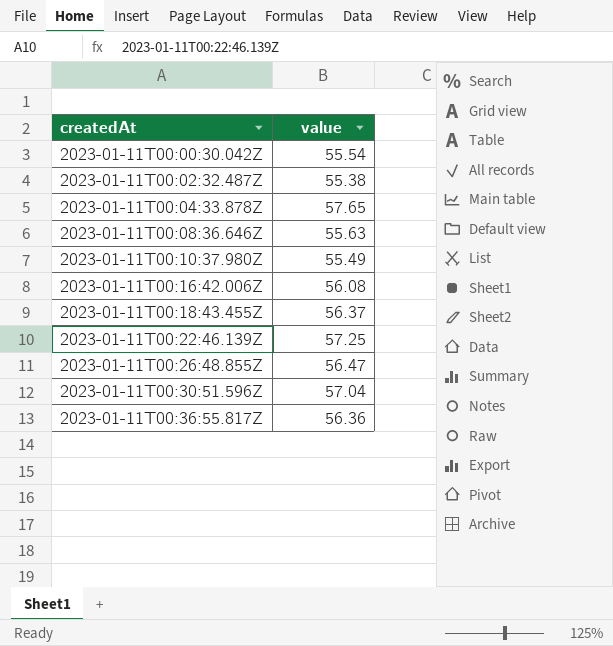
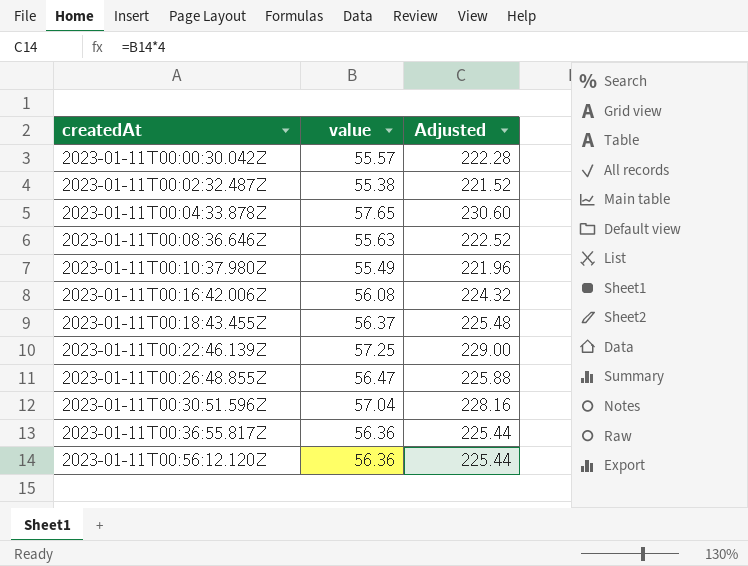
column Adjusted | formula: none -> [value] * 4
2023-01-11T00:00:30.042Z | value: 55.54 -> 55.57
row 2023-01-11T00:56:12.120Z: none -> 56.36 | 225.44

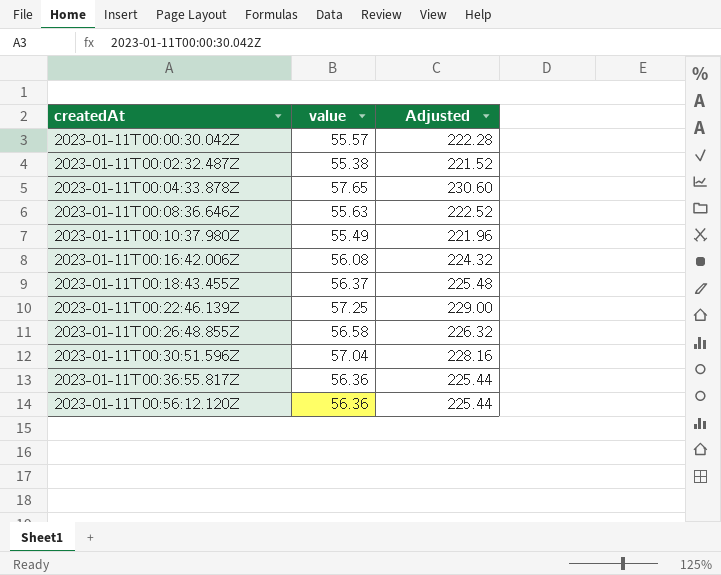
2023-01-11T00:26:48.855Z | value: 56.47 -> 56.58
2023-01-11T00:26:48.855Z | Adjusted: 225.88 -> 226.32

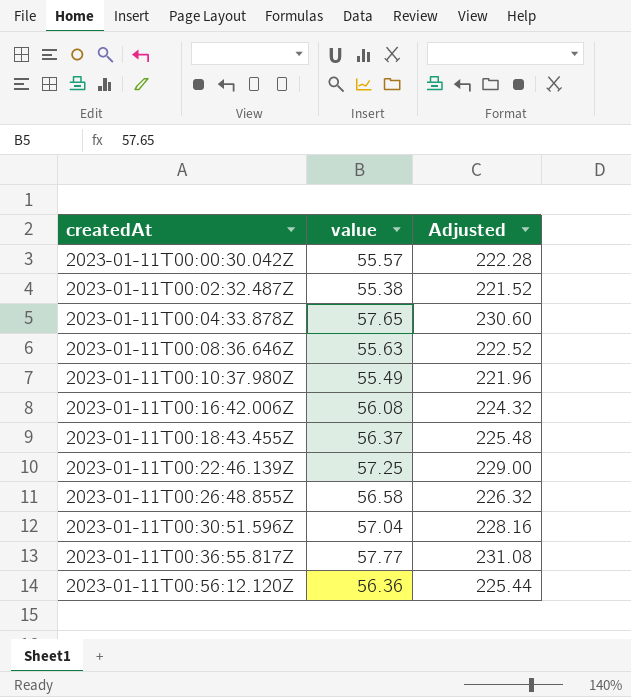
2023-01-11T00:36:55.817Z | value: 56.36 -> 57.77
2023-01-11T00:36:55.817Z | Adjusted: 225.44 -> 231.08

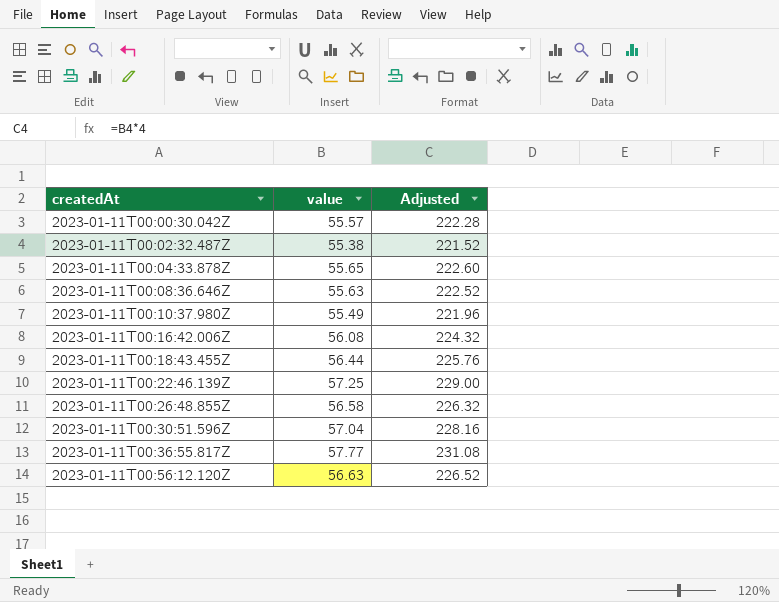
2023-01-11T00:04:33.878Z | value: 57.65 -> 55.65
2023-01-11T00:04:33.878Z | Adjusted: 230.60 -> 222.60
2023-01-11T00:18:43.455Z | value: 56.37 -> 56.44
2023-01-11T00:18:43.455Z | Adjusted: 225.48 -> 225.76
2023-01-11T00:56:12.120Z | value: 56.36 -> 56.63
2023-01-11T00:56:12.120Z | Adjusted: 225.44 -> 226.52

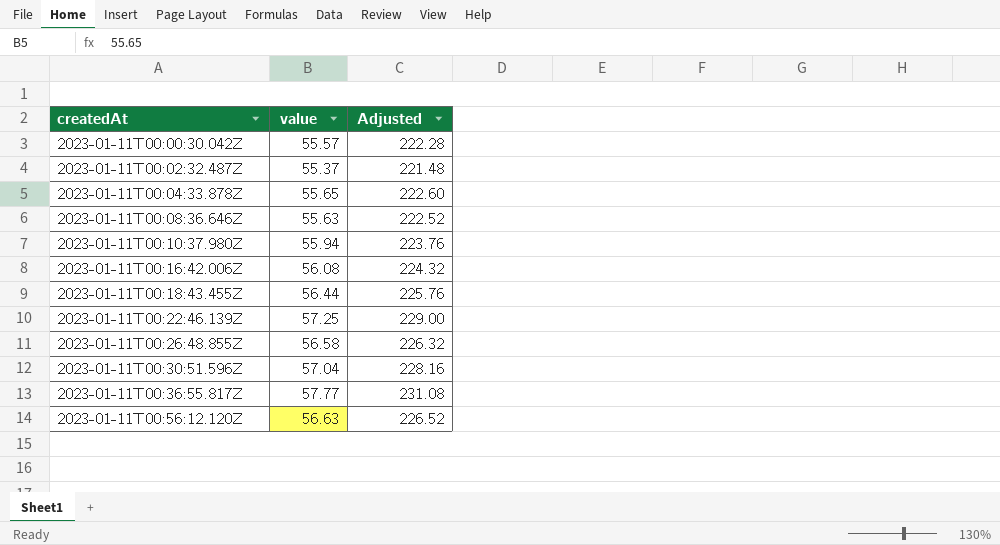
2023-01-11T00:02:32.487Z | value: 55.38 -> 55.37
2023-01-11T00:02:32.487Z | Adjusted: 221.52 -> 221.48
2023-01-11T00:10:37.980Z | value: 55.49 -> 55.94
2023-01-11T00:10:37.980Z | Adjusted: 221.96 -> 223.76

